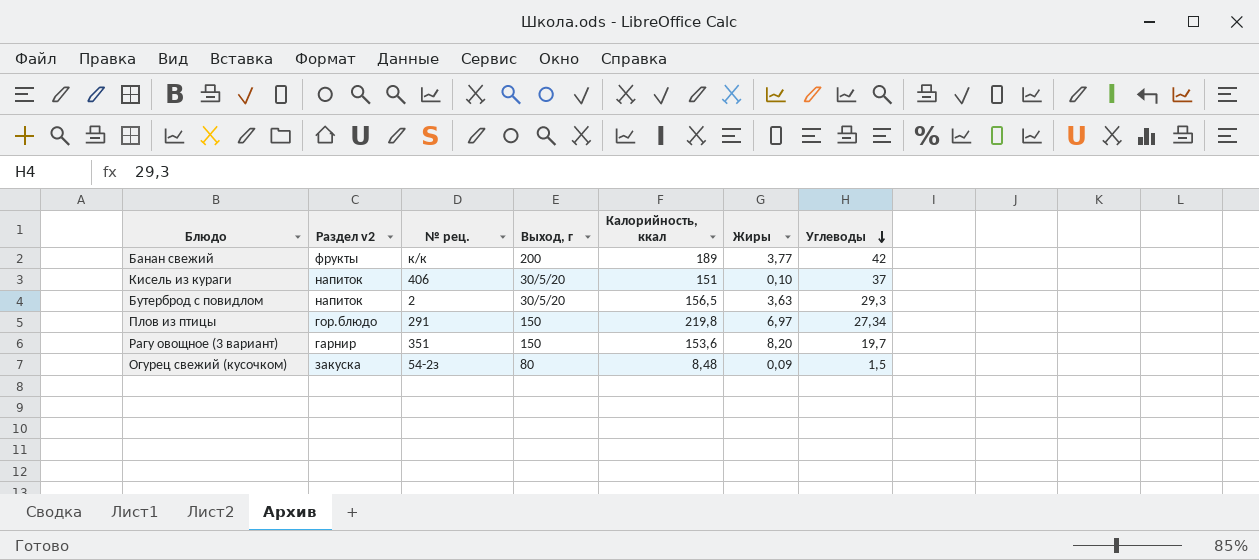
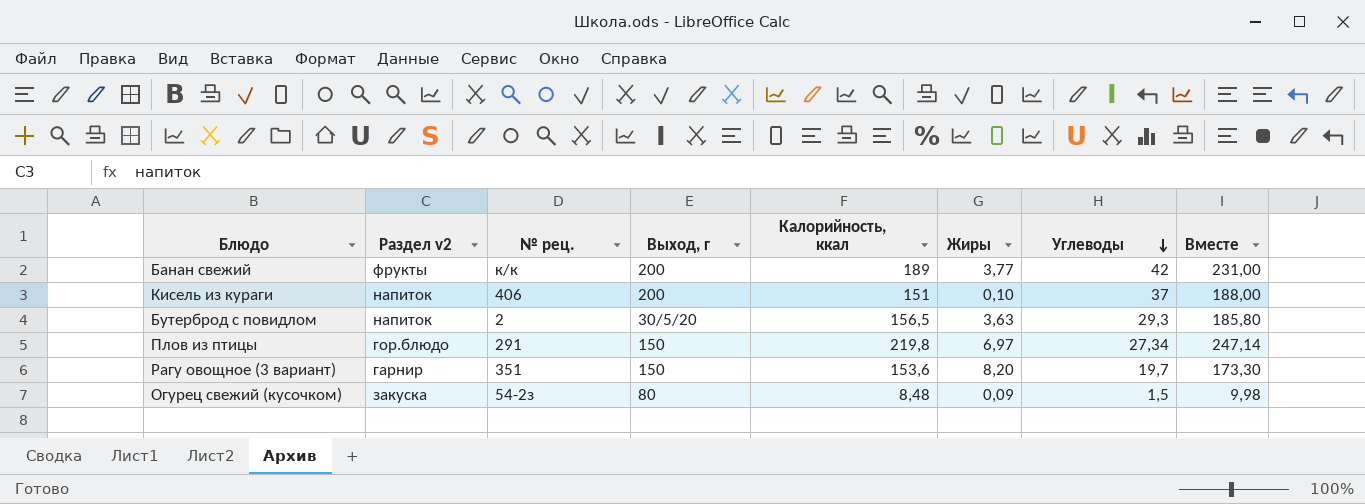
column Вместе | formula: none -> [Калорийность, ккал] + [Углеводы]
Кисель из кураги | Выход, г: 30/5/20 -> 200

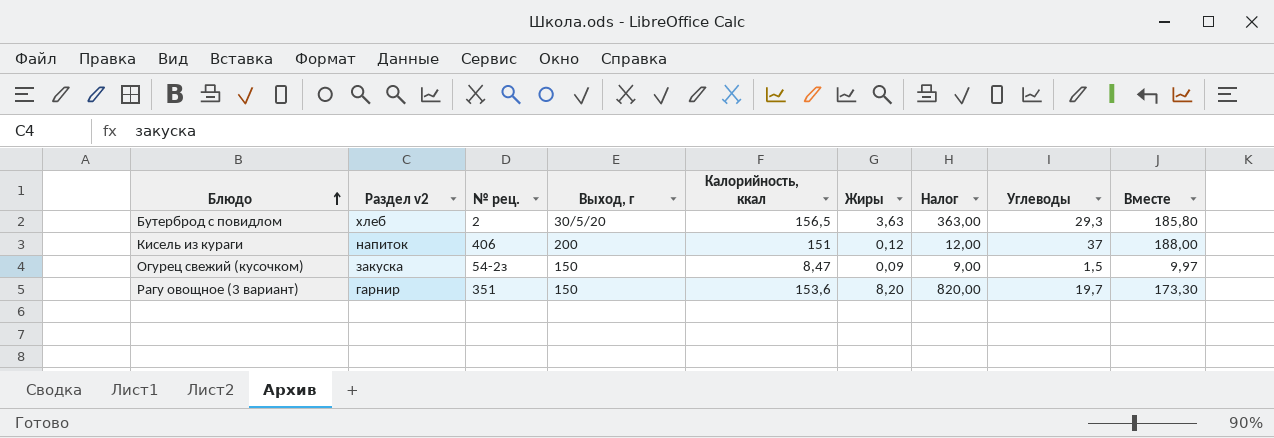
row order: Углеводы descending -> Блюдо ascending
column Налог | formula: none -> [Жиры] * 100
row Банан свежий: фрукты | к/к | 200 | 189 | 3,77 | 42 | 231,00 -> none
row Плов из птицы: гор.блюдо | 291 | 150 | 219,8 | 6,97 | 27,34 | 247,14 -> none
Бутерброд с повидлом | Раздел v2: напиток -> хлеб
Кисель из кураги | Жиры: 0,10 -> 0,12
Огурец свежий (кусочком) | Выход, г: 80 -> 150
Огурец свежий (кусочком) | Калорийность, ккал: 8,48 -> 8,47
Огурец свежий (кусочком) | Вместе: 9,98 -> 9,97

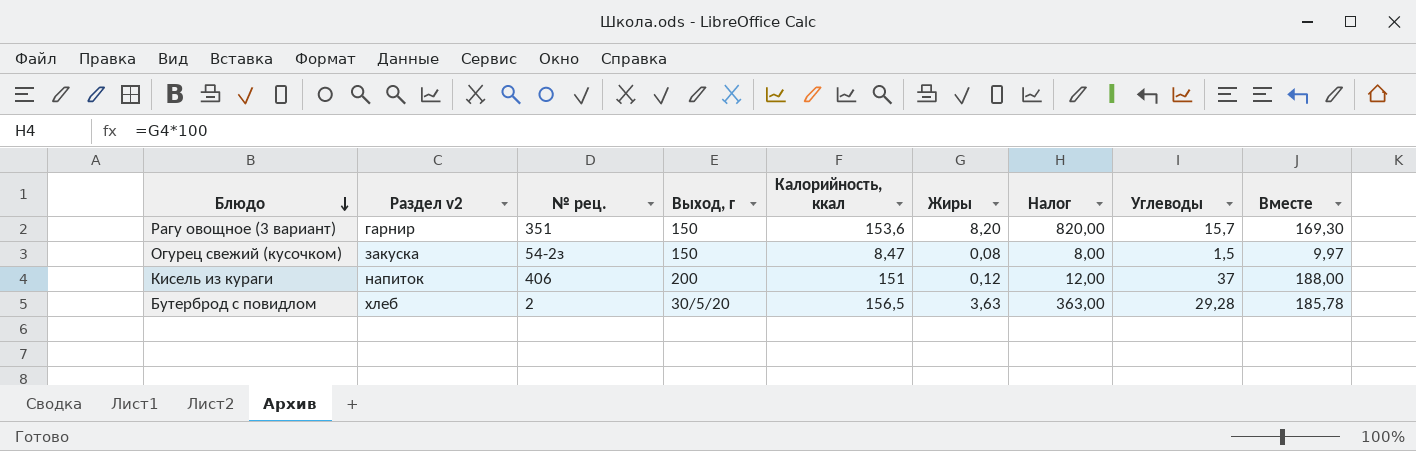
row order: Блюдо ascending -> Блюдо descending
Рагу овощное (3 вариант) | Углеводы: 19,7 -> 15,7
Рагу овощное (3 вариант) | Вместе: 173,30 -> 169,30
Огурец свежий (кусочком) | Жиры: 0,09 -> 0,08
Огурец свежий (кусочком) | Налог: 9,00 -> 8,00
Бутерброд с повидлом | Углеводы: 29,3 -> 29,28
Бутерброд с повидлом | Вместе: 185,80 -> 185,78

